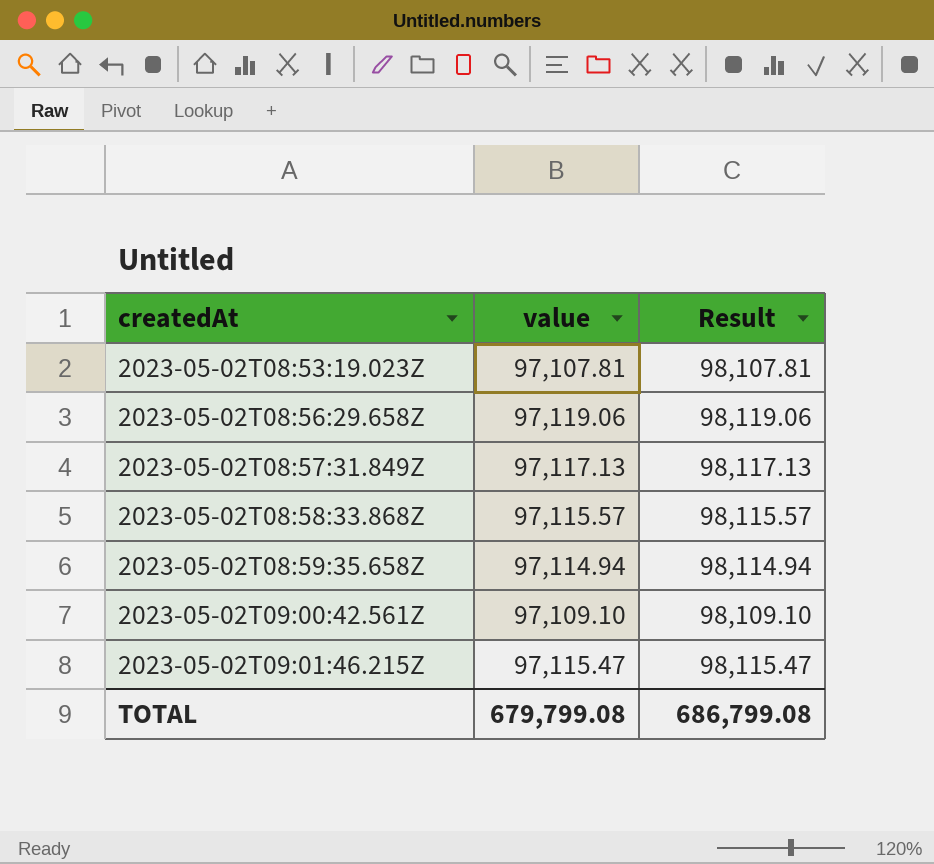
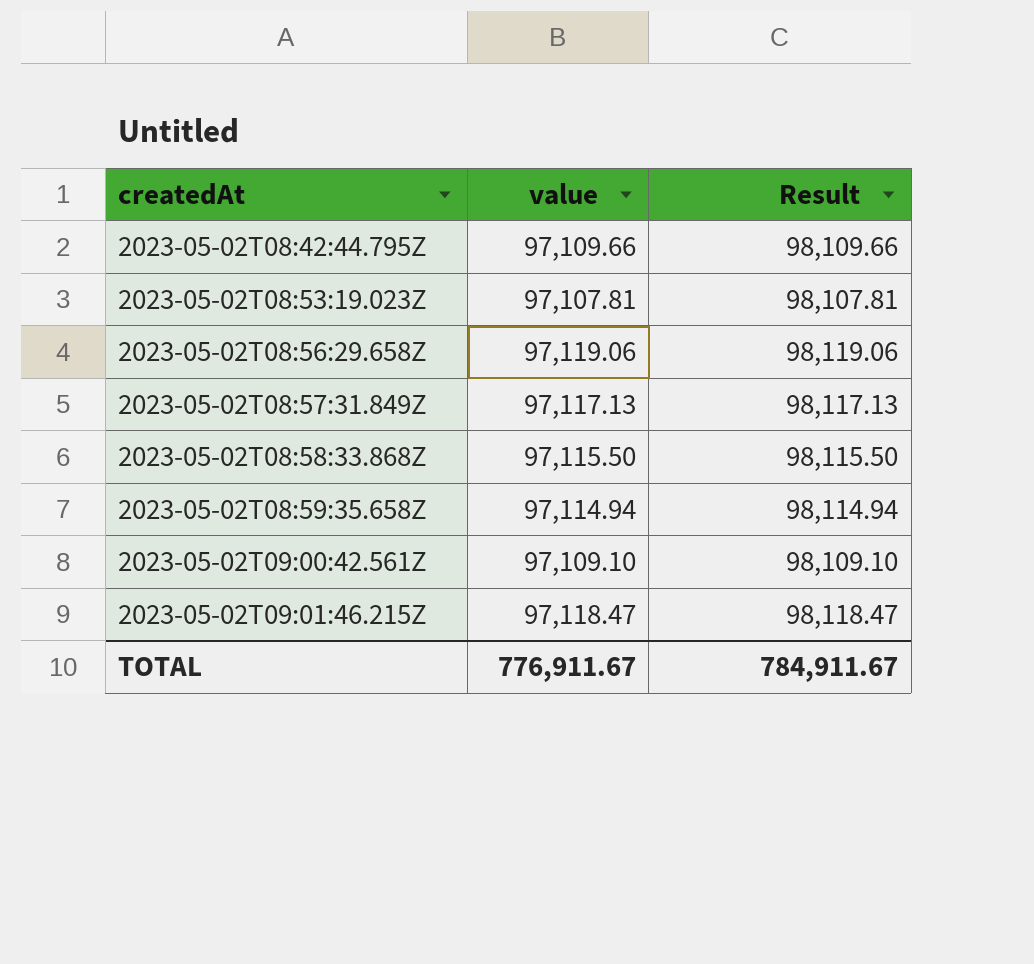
row 2023-05-02T08:42:44.795Z: none -> 97,109.66 | 98,109.66
2023-05-02T08:58:33.868Z | value: 97,115.57 -> 97,115.50
2023-05-02T08:58:33.868Z | Result: 98,115.57 -> 98,115.50
2023-05-02T09:01:46.215Z | value: 97,115.47 -> 97,118.47
2023-05-02T09:01:46.215Z | Result: 98,115.47 -> 98,118.47
TOTAL | value: 679,799.08 -> 776,911.67
TOTAL | Result: 686,799.08 -> 784,911.67

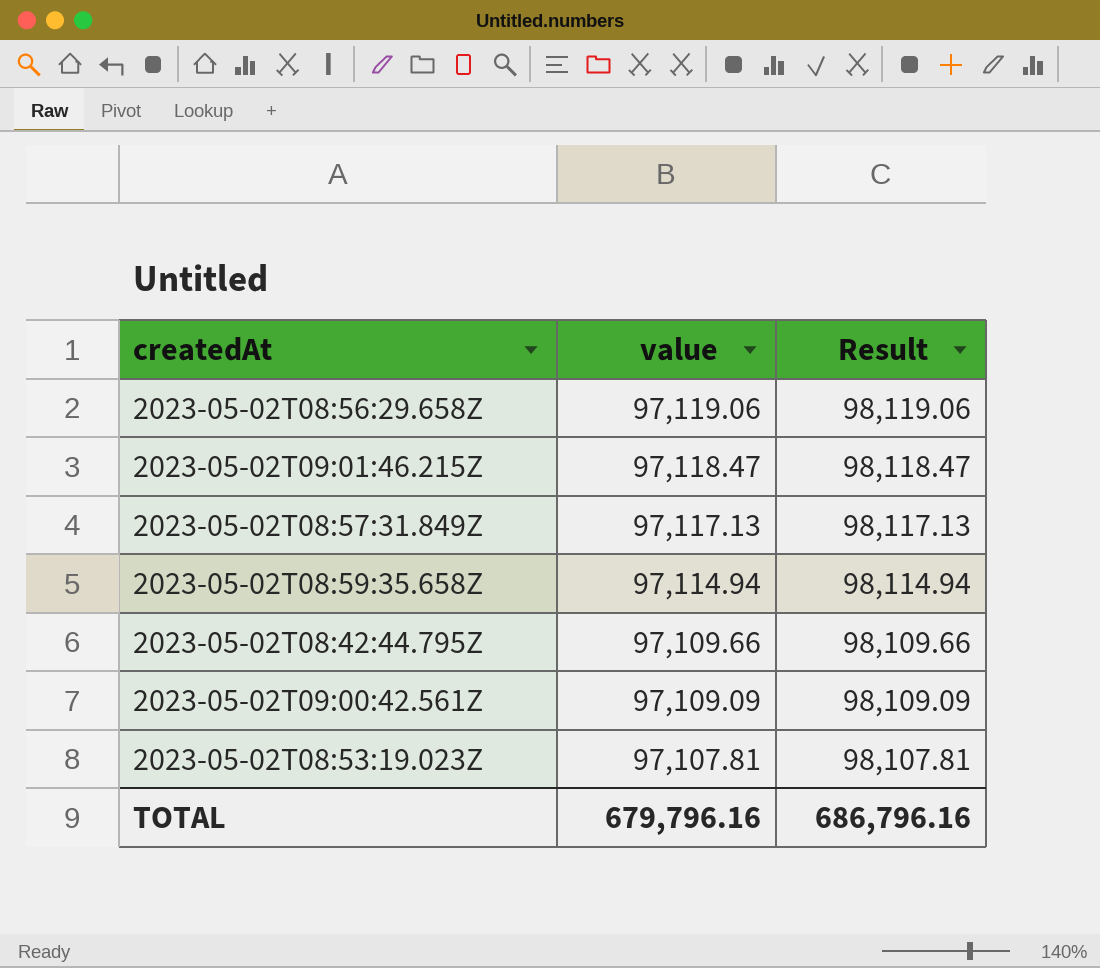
row order: createdAt ascending -> value descending
row 2023-05-02T08:58:33.868Z: 97,115.50 | 98,115.50 -> none
2023-05-02T09:00:42.561Z | value: 97,109.10 -> 97,109.09
2023-05-02T09:00:42.561Z | Result: 98,109.10 -> 98,109.09
TOTAL | value: 776,911.67 -> 679,796.16
TOTAL | Result: 784,911.67 -> 686,796.16

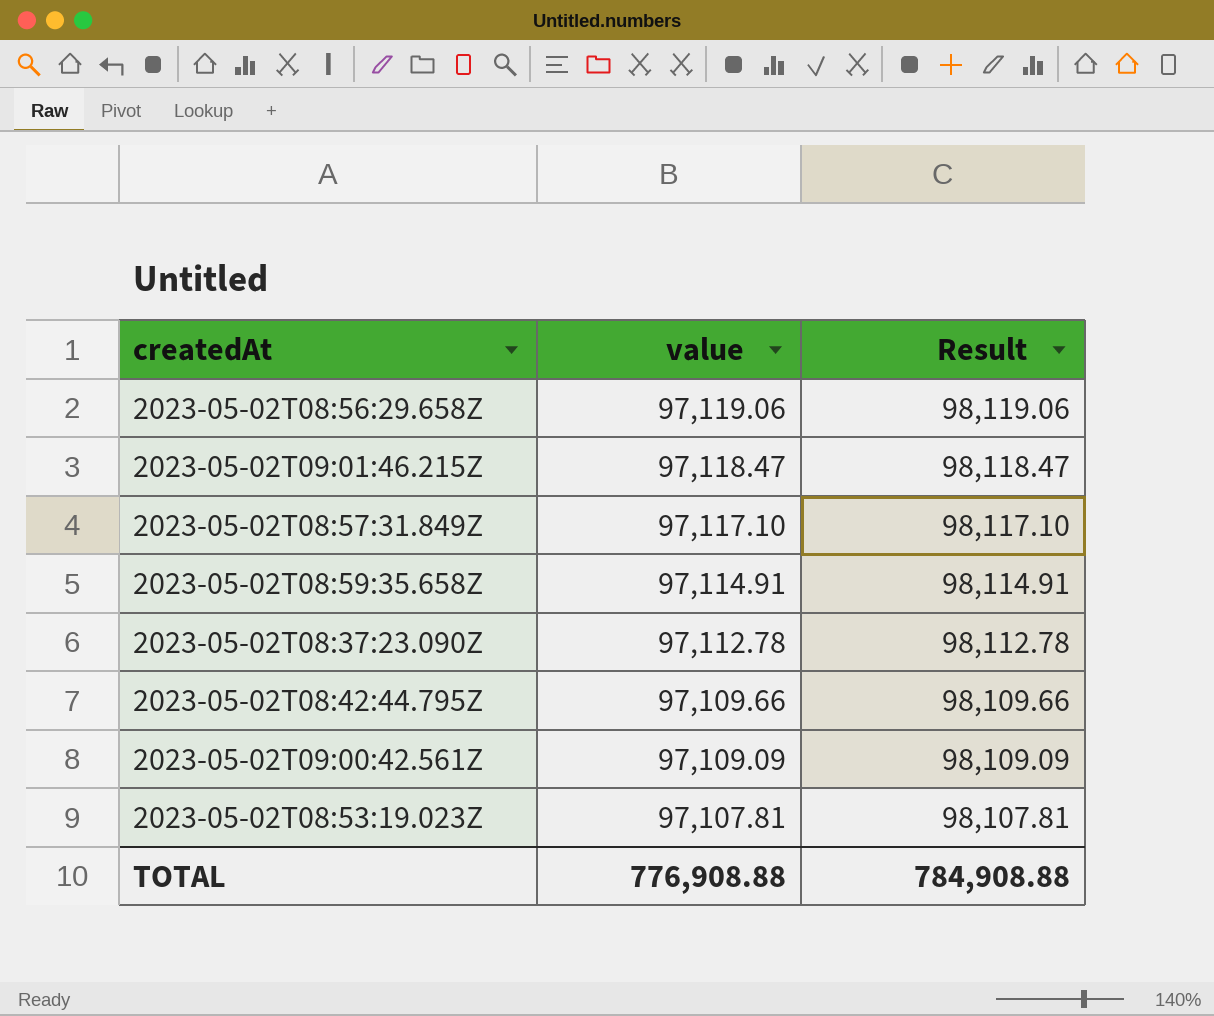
2023-05-02T08:57:31.849Z | value: 97,117.13 -> 97,117.10
2023-05-02T08:57:31.849Z | Result: 98,117.13 -> 98,117.10
2023-05-02T08:59:35.658Z | value: 97,114.94 -> 97,114.91
2023-05-02T08:59:35.658Z | Result: 98,114.94 -> 98,114.91
row 2023-05-02T08:37:23.090Z: none -> 97,112.78 | 98,112.78
TOTAL | value: 679,796.16 -> 776,908.88
TOTAL | Result: 686,796.16 -> 784,908.88

